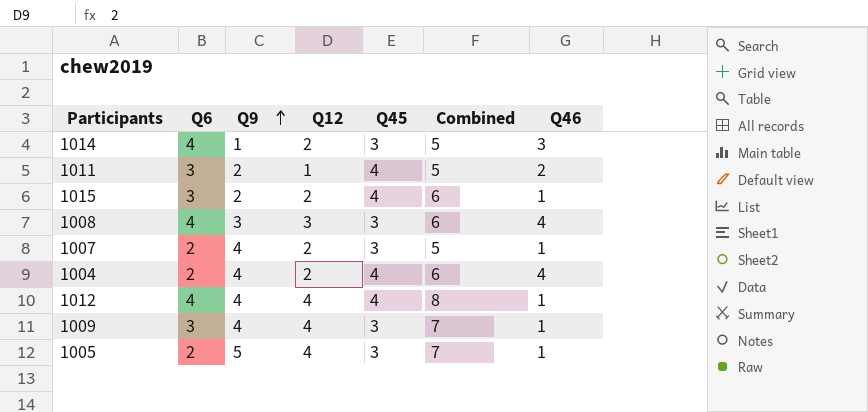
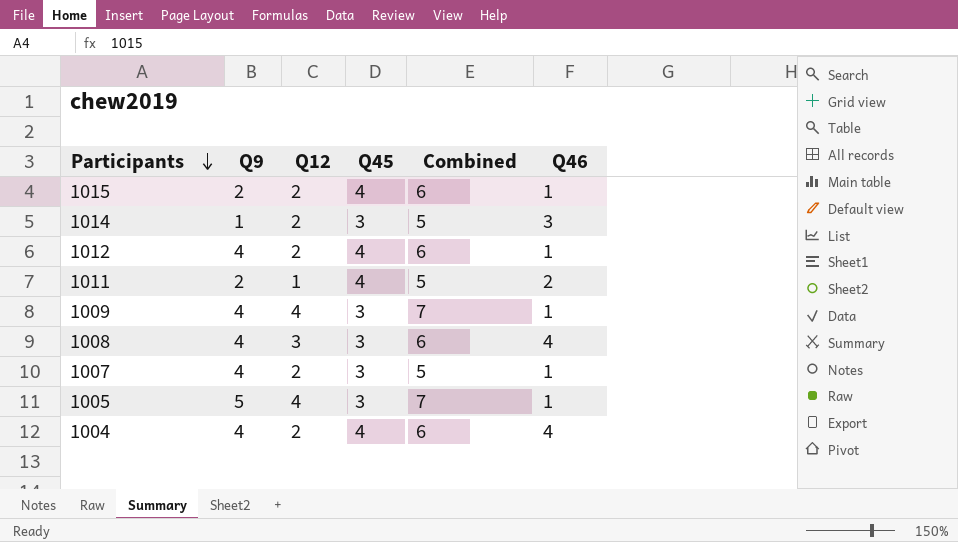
row order: Q9 ascending -> Participants descending
column Q6 | position: 2 -> none
1012 | Q12: 4 -> 2
1012 | Combined: 8 -> 6
1008 | Q9: 3 -> 4

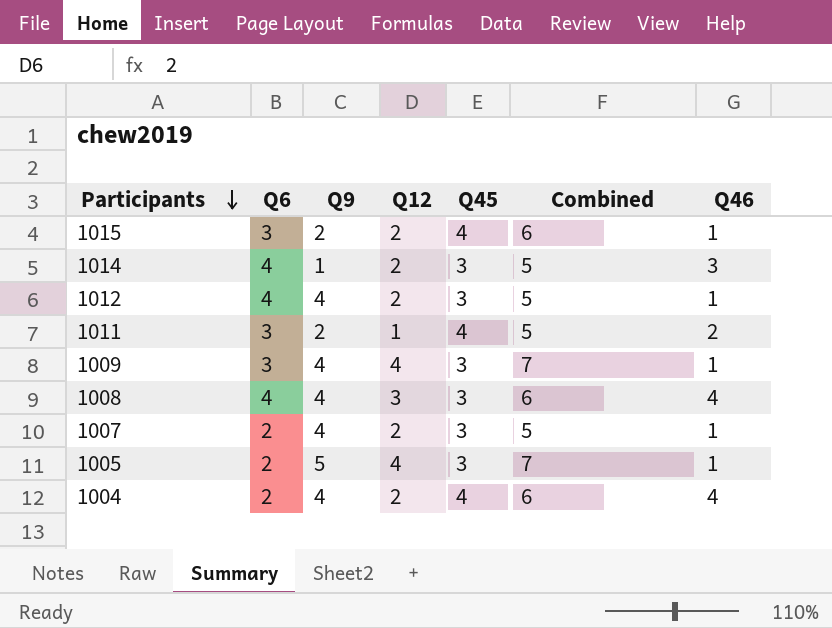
column Q6 | position: none -> 2
1012 | Q45: 4 -> 3
1012 | Combined: 6 -> 5

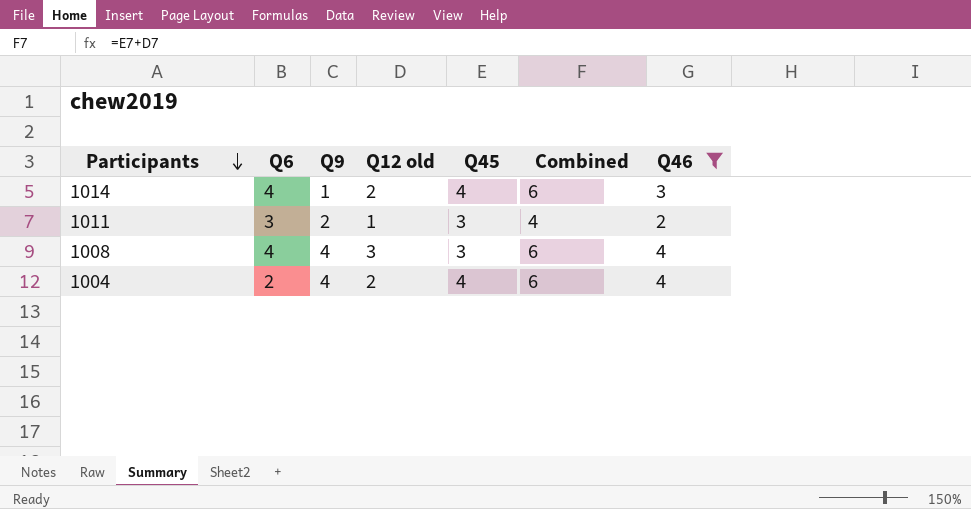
filter: none -> Q46 != 1
column name: Q12 -> Q12 old
1014 | Q45: 3 -> 4
1014 | Combined: 5 -> 6
1011 | Q45: 4 -> 3
1011 | Combined: 5 -> 4

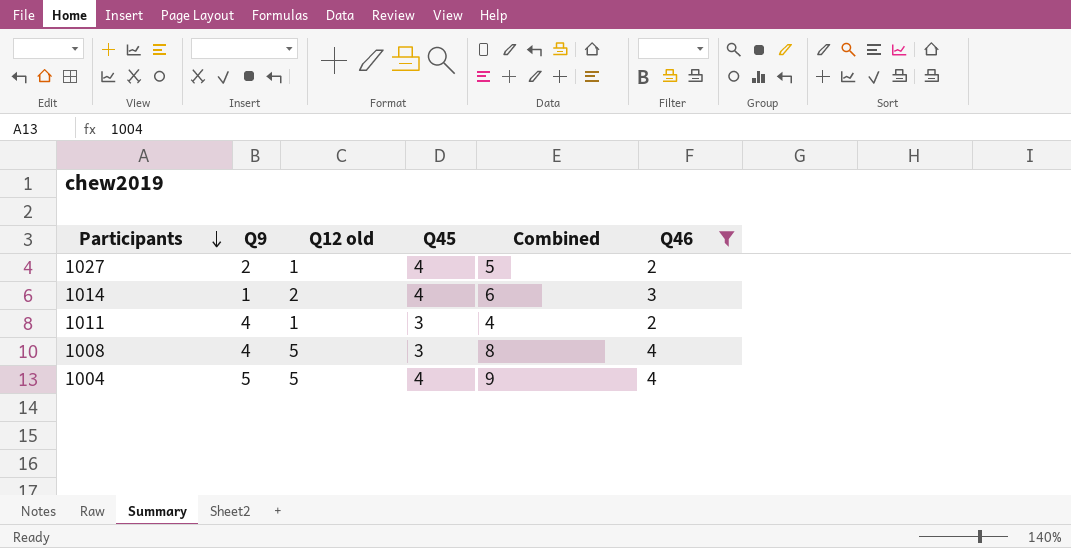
column Q6 | position: 2 -> none
row 1027: none -> 2 | 1 | 4 | 5 | 2
1011 | Q9: 2 -> 4
1008 | Q12 old: 3 -> 5
1008 | Combined: 6 -> 8
1004 | Q9: 4 -> 5
1004 | Q12 old: 2 -> 5
1004 | Combined: 6 -> 9

